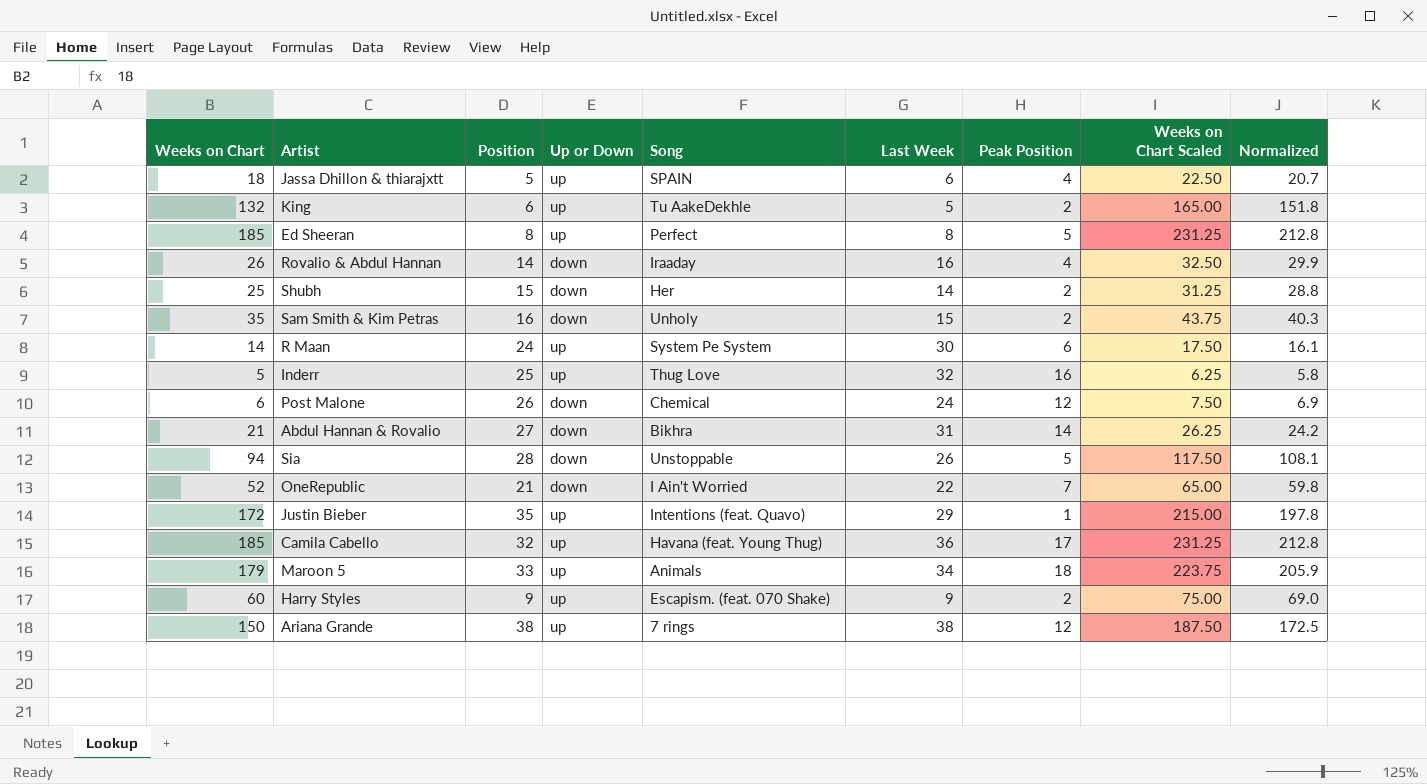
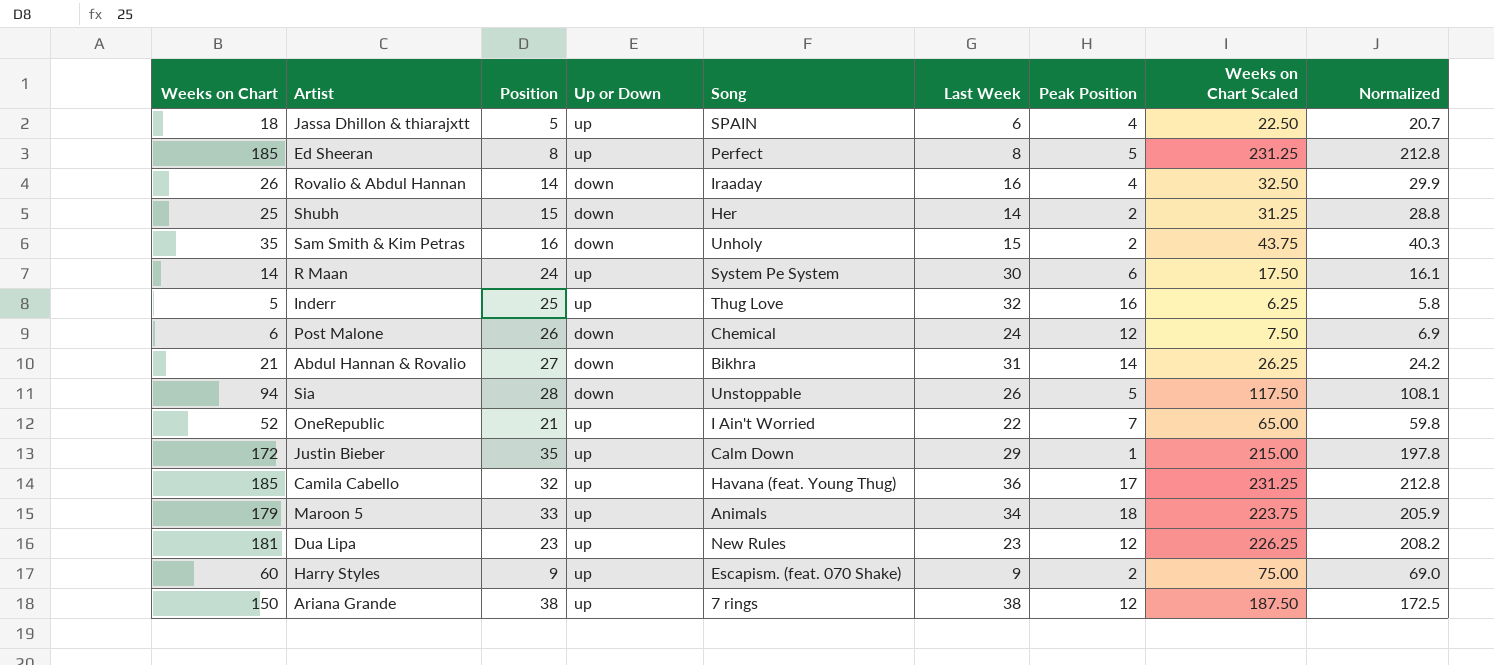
row King: 132 | 6 | up | Tu AakeDekhle | 5 | 2 | 165.00 | 151.8 -> none
OneRepublic | Up or Down: down -> up
Justin Bieber | Song: Intentions (feat. Quavo) -> Calm Down
row Dua Lipa: none -> 181 | 23 | up | New Rules | 23 | 12 | 226.25 | 208.2

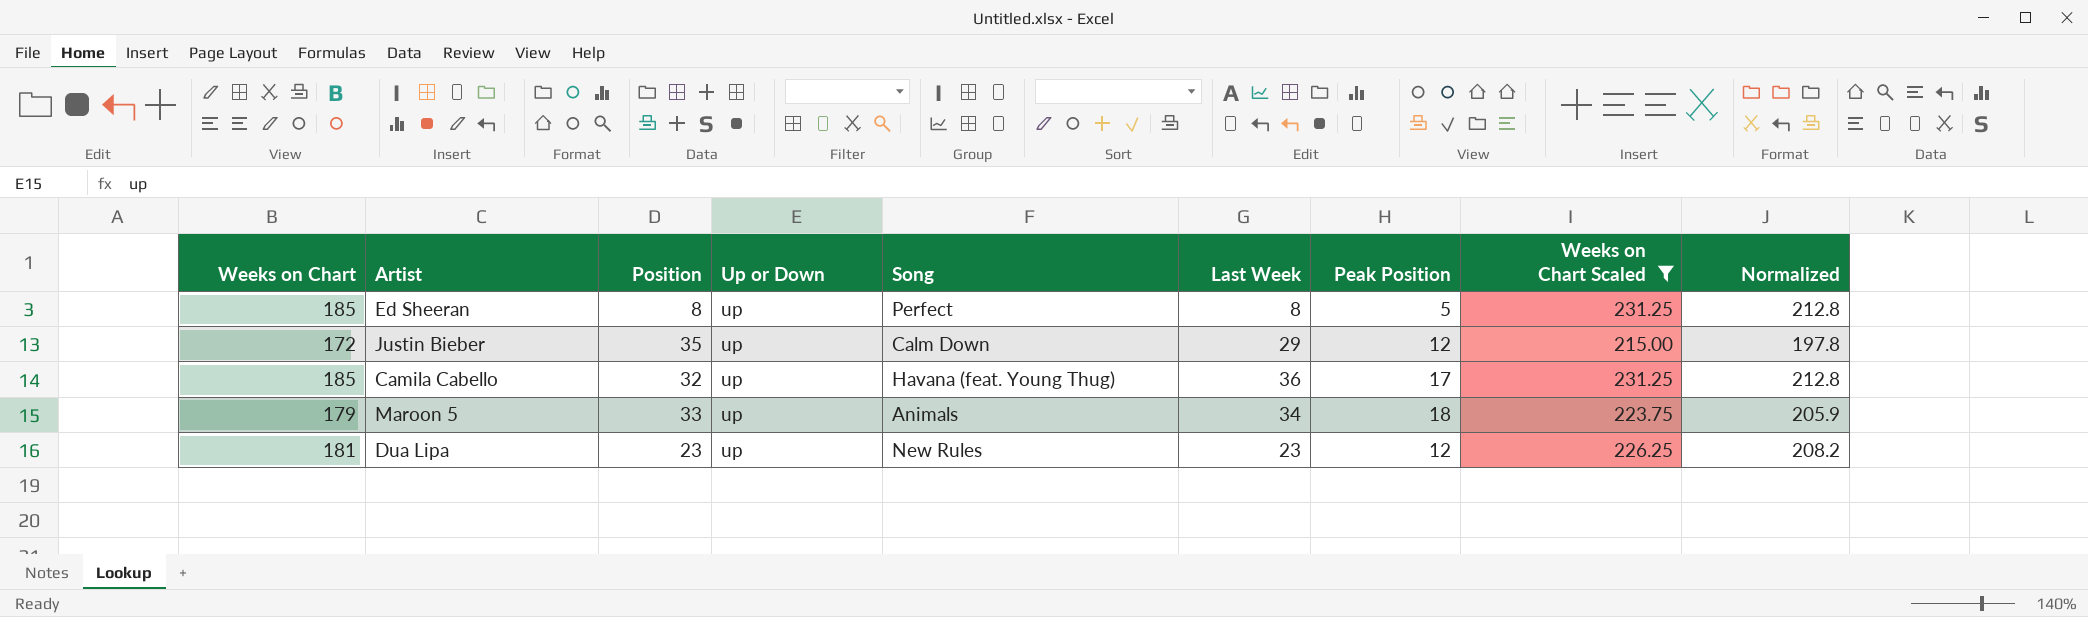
filter: none -> Weeks on Chart Scaled >= 215.00
Justin Bieber | Peak Position: 1 -> 12

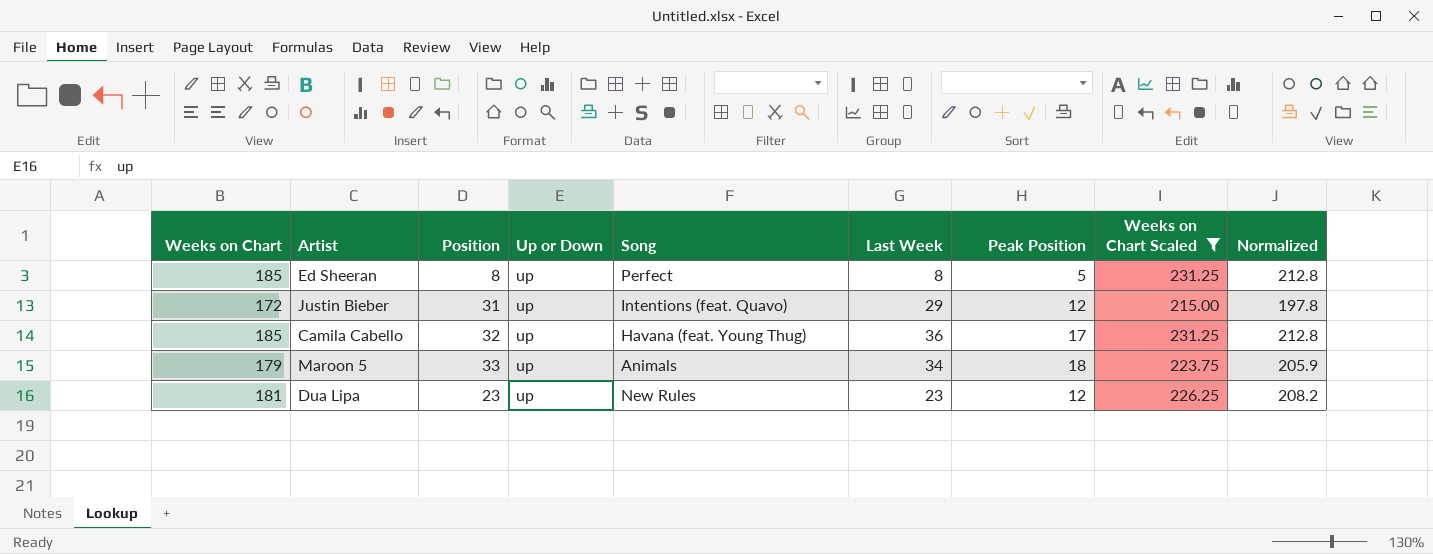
Justin Bieber | Position: 35 -> 31
Justin Bieber | Song: Calm Down -> Intentions (feat. Quavo)

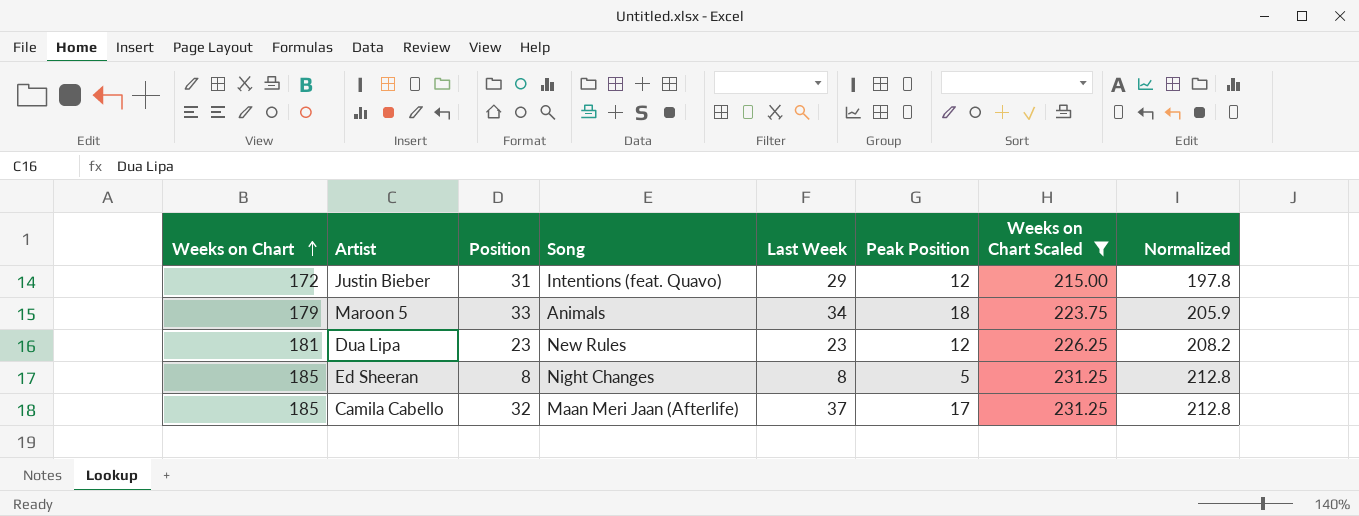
row order: none -> Weeks on Chart ascending
column Up or Down | position: 4 -> none
Ed Sheeran | Song: Perfect -> Night Changes
Camila Cabello | Song: Havana (feat. Young Thug) -> Maan Meri Jaan (Afterlife)
Camila Cabello | Last Week: 36 -> 37

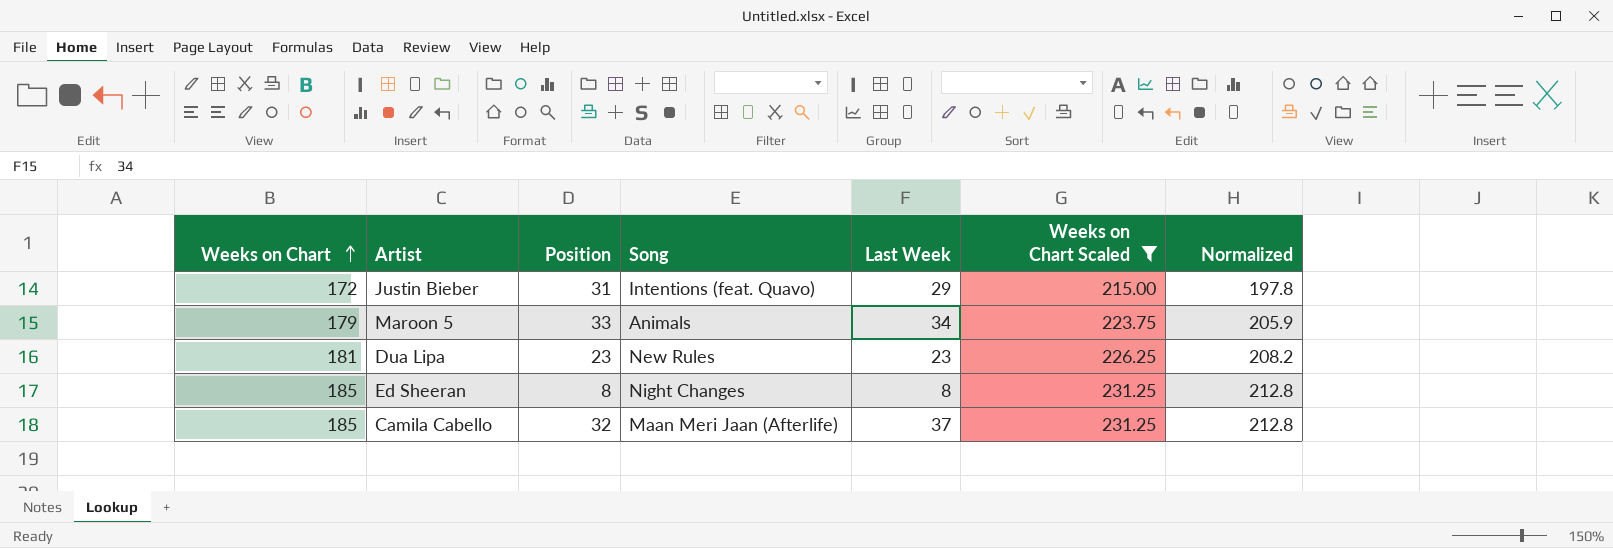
column Peak Position | position: 6 -> none

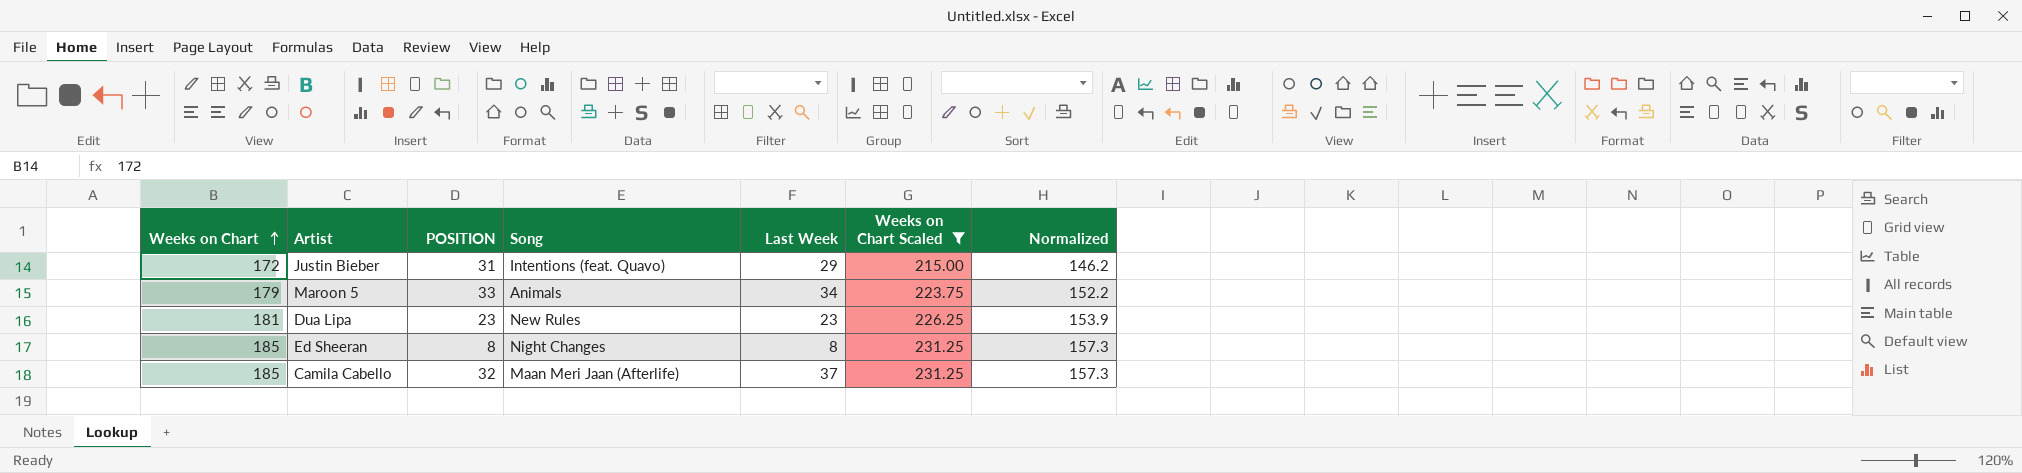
column name: Position -> POSITION
column Normalized | formula: [Weeks on Chart] * 1.15 -> [Weeks on Chart] * 0.85

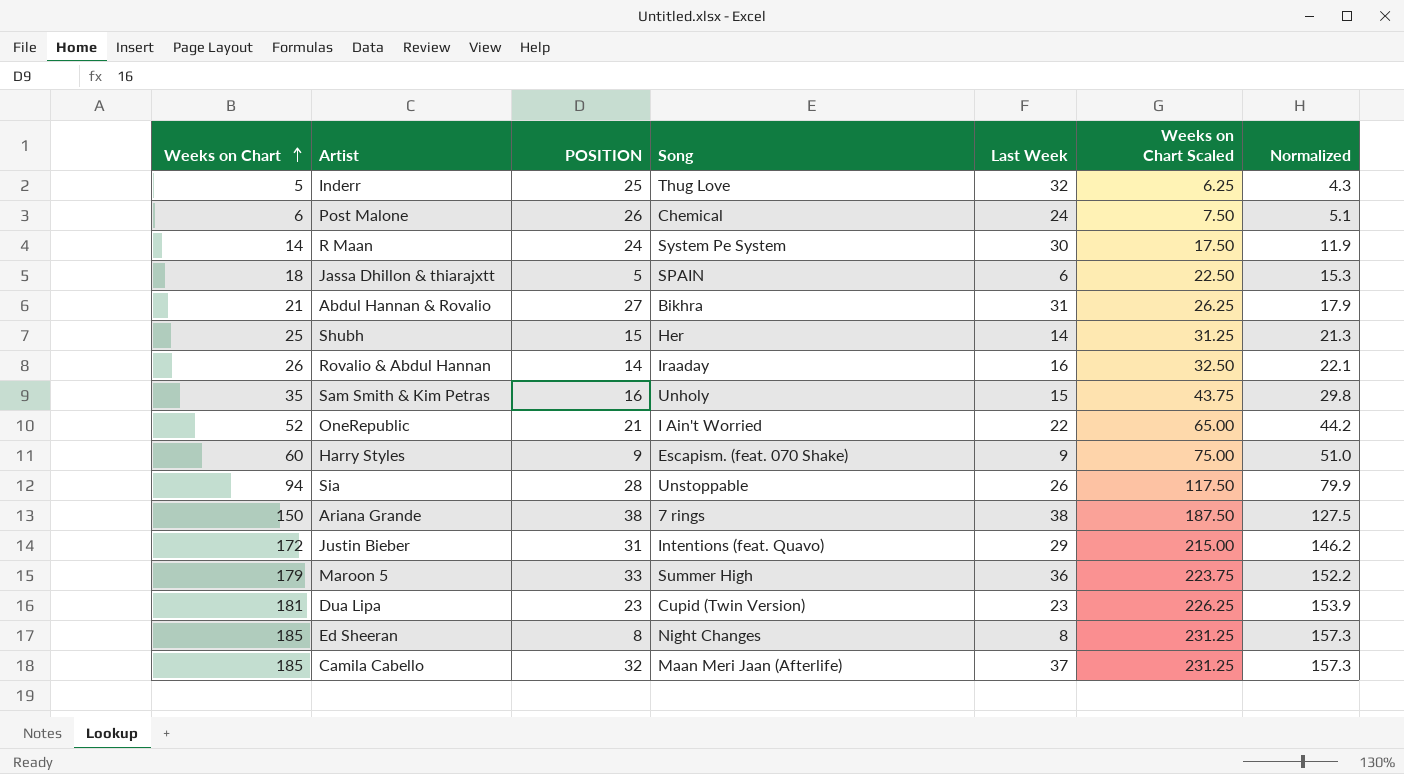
filter: Weeks on Chart Scaled >= 215.00 -> none
Maroon 5 | Song: Animals -> Summer High
Maroon 5 | Last Week: 34 -> 36
Dua Lipa | Song: New Rules -> Cupid (Twin Version)

